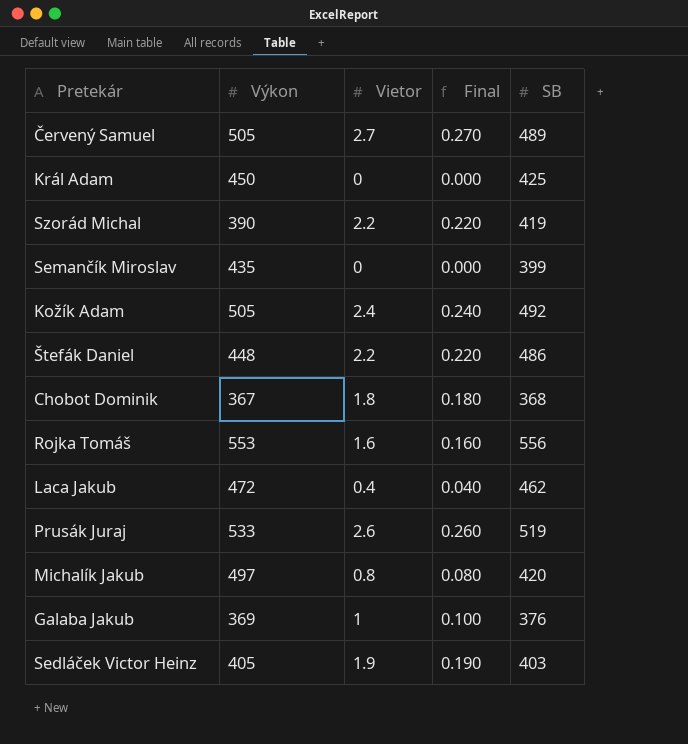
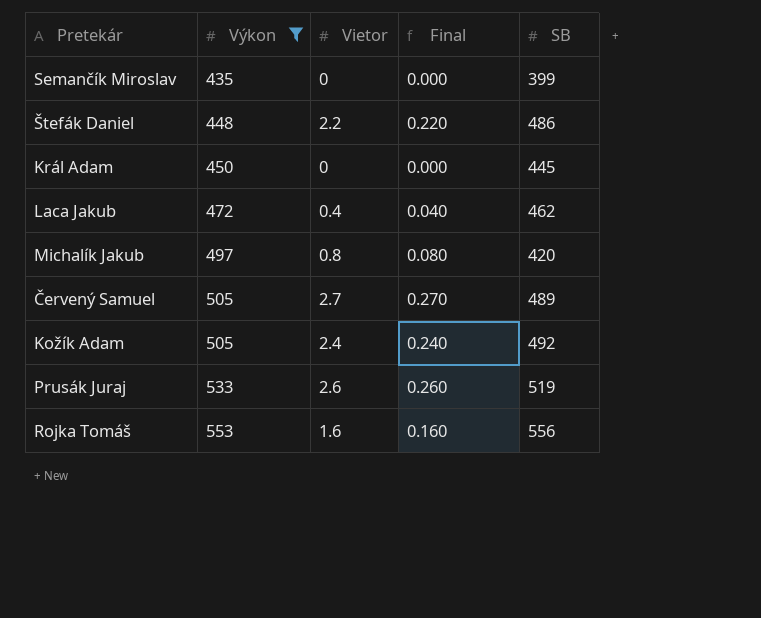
filter: none -> Výkon >= 435
row order: none -> Výkon ascending
Král Adam | SB: 425 -> 445

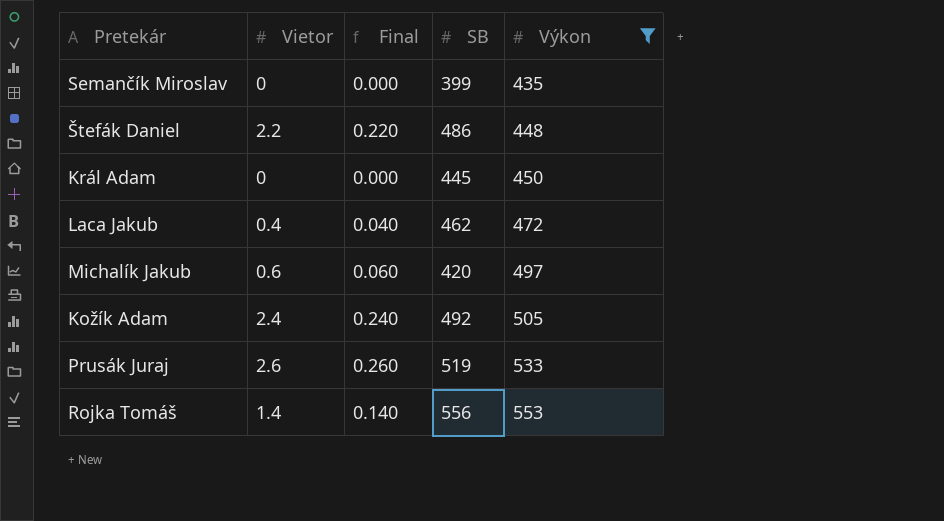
column Výkon | position: 2 -> 5
row Červený Samuel: 505 | 2.7 | 0.270 | 489 -> none
Michalík Jakub | Vietor: 0.8 -> 0.6
Michalík Jakub | Final: 0.080 -> 0.060
Rojka Tomáš | Vietor: 1.6 -> 1.4
Rojka Tomáš | Final: 0.160 -> 0.140

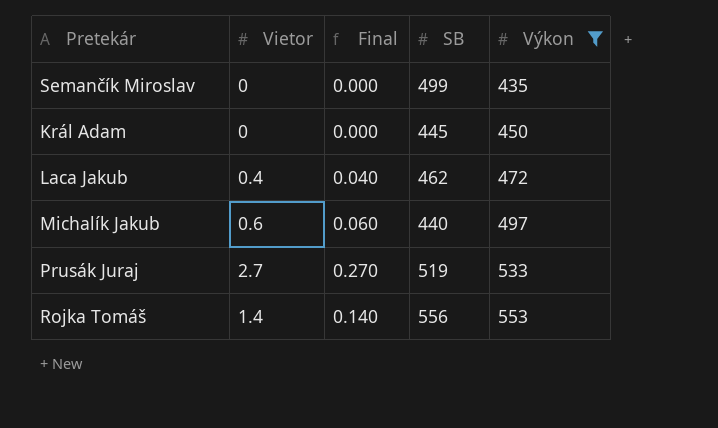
row Štefák Daniel: 2.2 | 0.220 | 486 | 448 -> none
row Kožík Adam: 2.4 | 0.240 | 492 | 505 -> none
Semančík Miroslav | SB: 399 -> 499
Michalík Jakub | SB: 420 -> 440
Prusák Juraj | Vietor: 2.6 -> 2.7
Prusák Juraj | Final: 0.260 -> 0.270

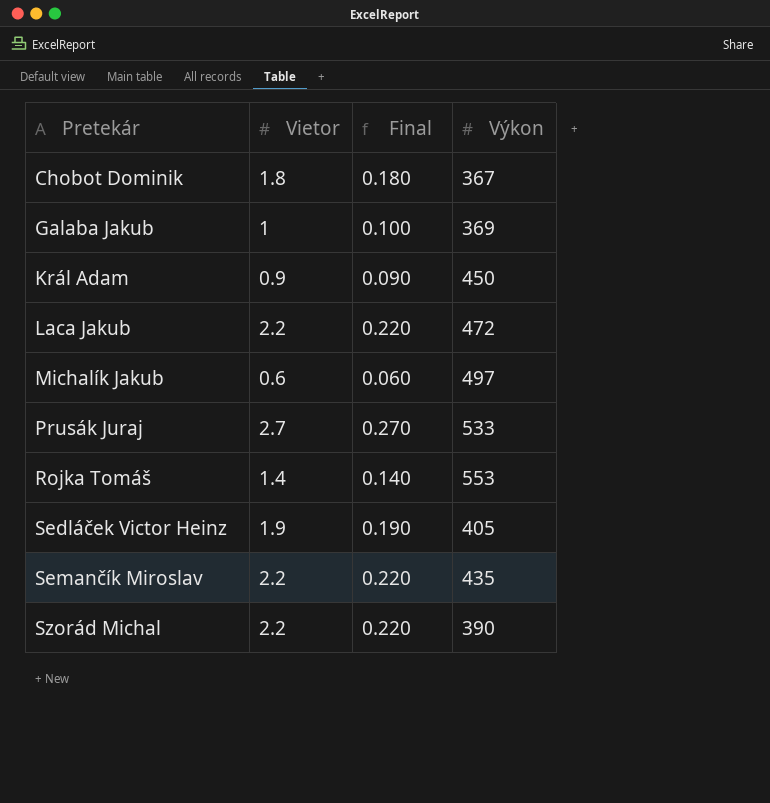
filter: Výkon >= 435 -> none
row order: Výkon ascending -> Pretekár ascending
column SB | position: 4 -> none
Král Adam | Vietor: 0 -> 0.9
Král Adam | Final: 0.000 -> 0.090
Laca Jakub | Vietor: 0.4 -> 2.2
Laca Jakub | Final: 0.040 -> 0.220
Semančík Miroslav | Vietor: 0 -> 2.2
Semančík Miroslav | Final: 0.000 -> 0.220

